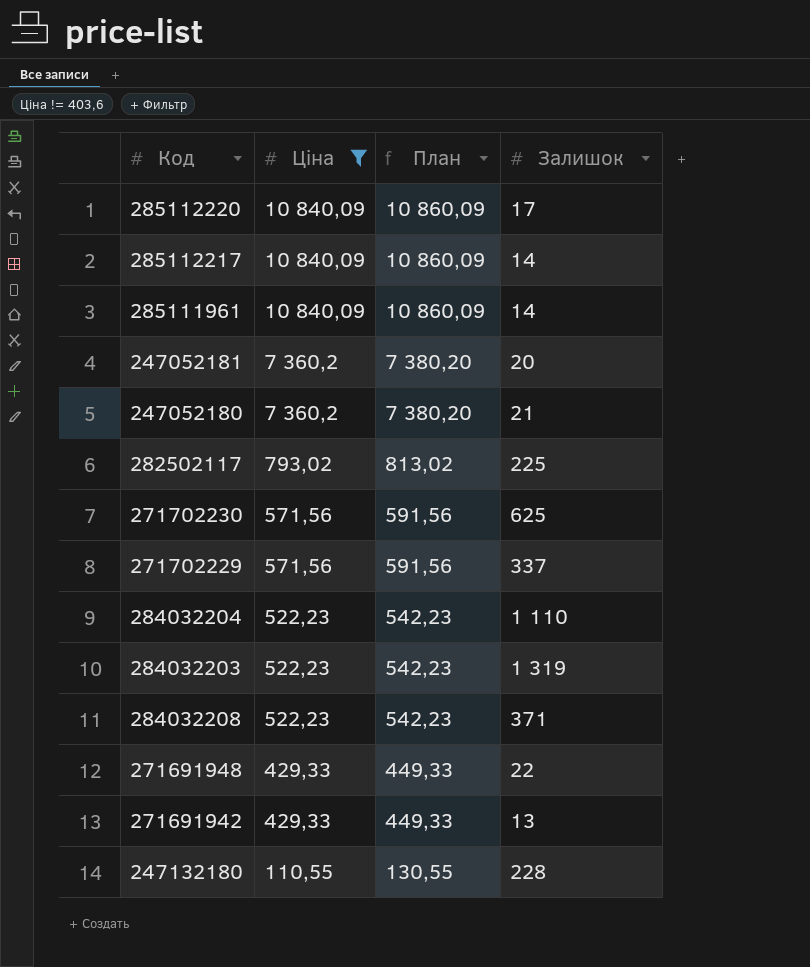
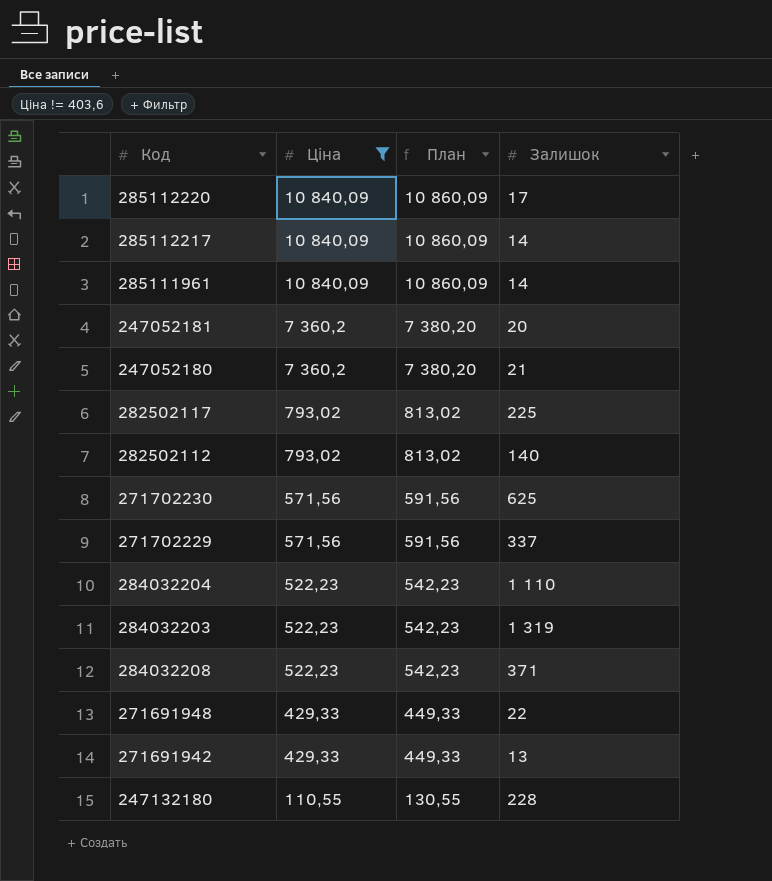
row 282502112: none -> 793,02 | 813,02 | 140

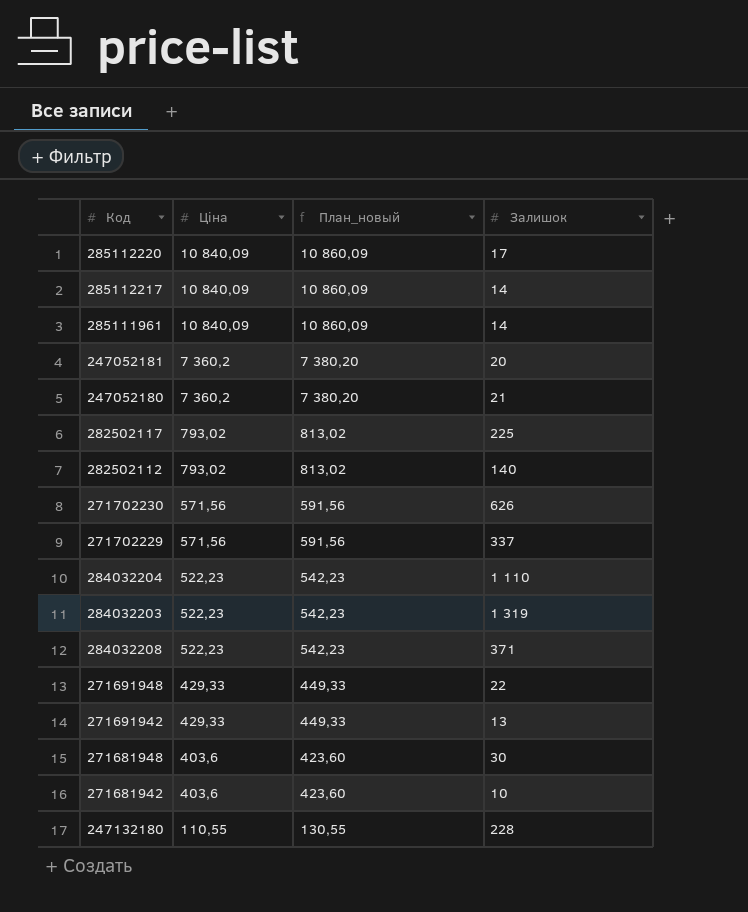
filter: Ціна != 403,6 -> none
column name: План -> План_новый
271702230 | Залишок: 625 -> 626

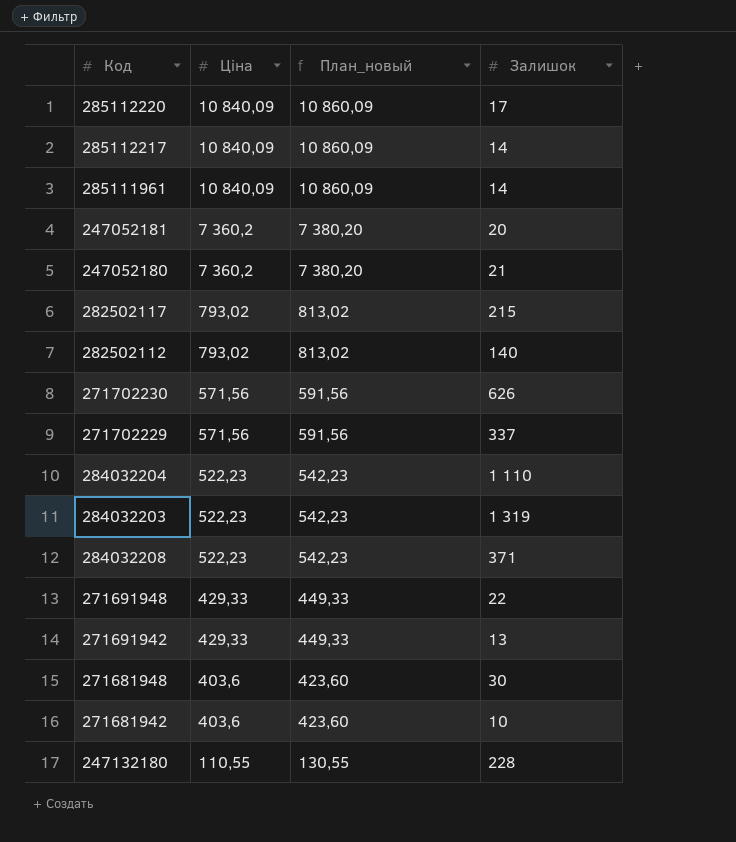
282502117 | Залишок: 225 -> 215

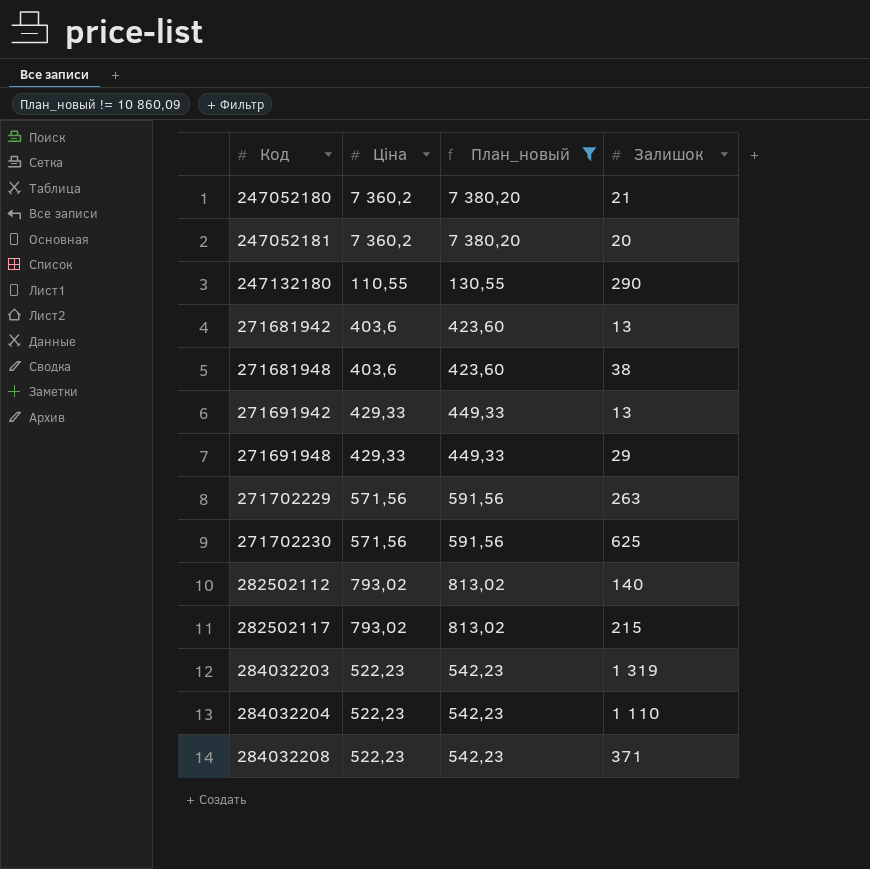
filter: none -> План_новый != 10 860,09
row order: Ціна descending -> Код ascending
247132180 | Залишок: 228 -> 290
271681942 | Залишок: 10 -> 13
271681948 | Залишок: 30 -> 38
271691948 | Залишок: 22 -> 29
271702229 | Залишок: 337 -> 263
271702230 | Залишок: 626 -> 625

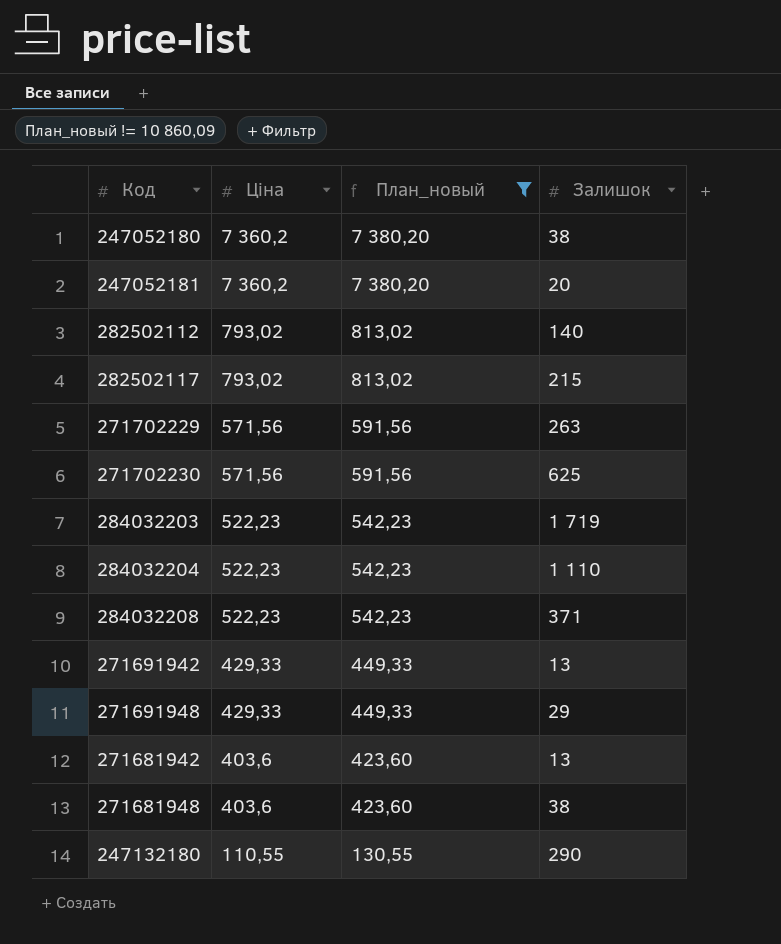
row order: Код ascending -> Ціна descending
247052180 | Залишок: 21 -> 38
284032203 | Залишок: 1 319 -> 1 719

